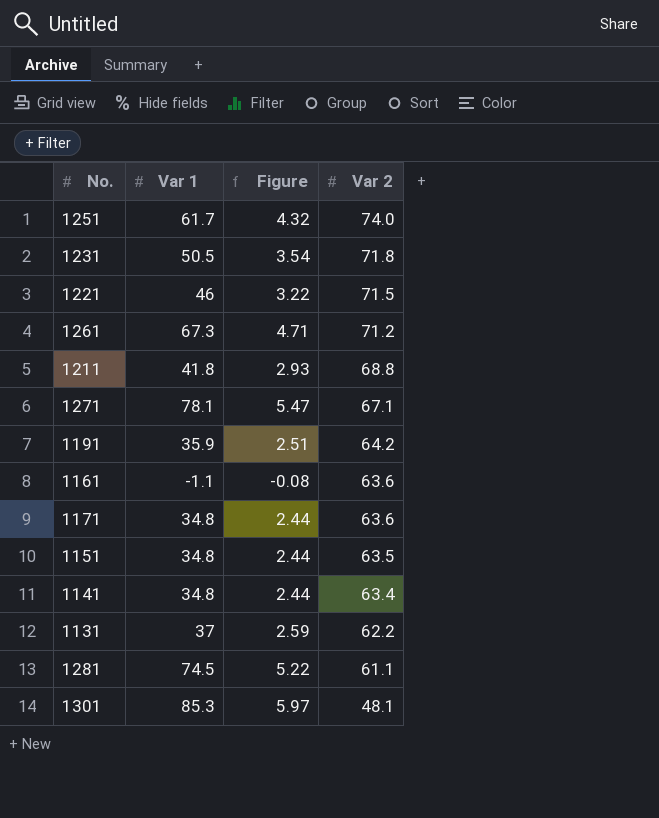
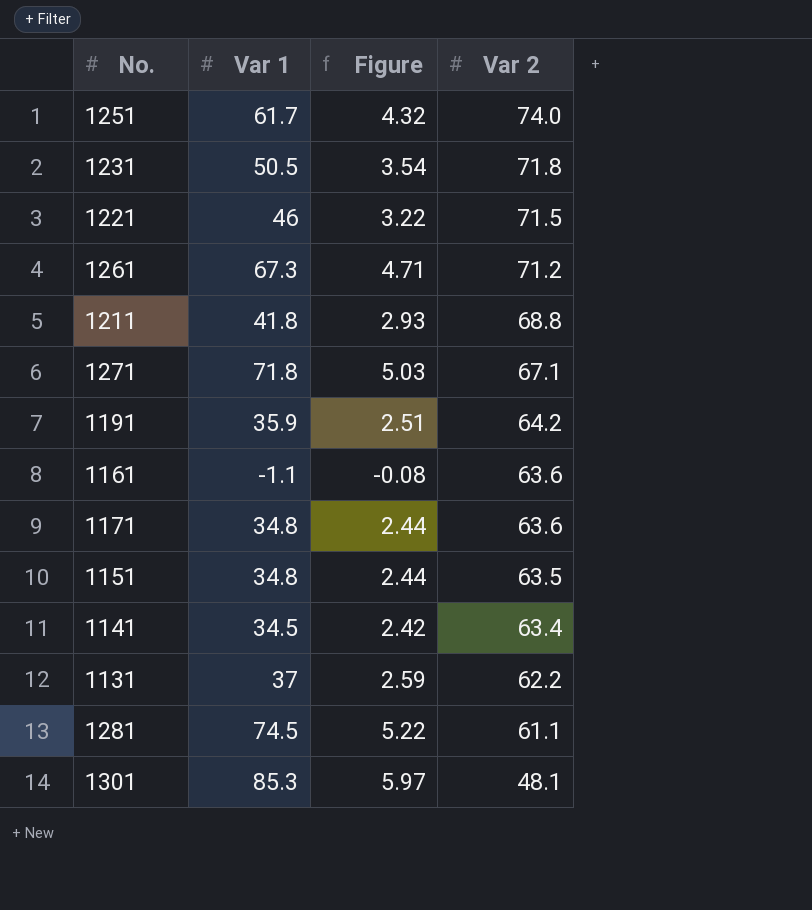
1271 | Var 1: 78.1 -> 71.8
1271 | Figure: 5.47 -> 5.03
1141 | Var 1: 34.8 -> 34.5
1141 | Figure: 2.44 -> 2.42

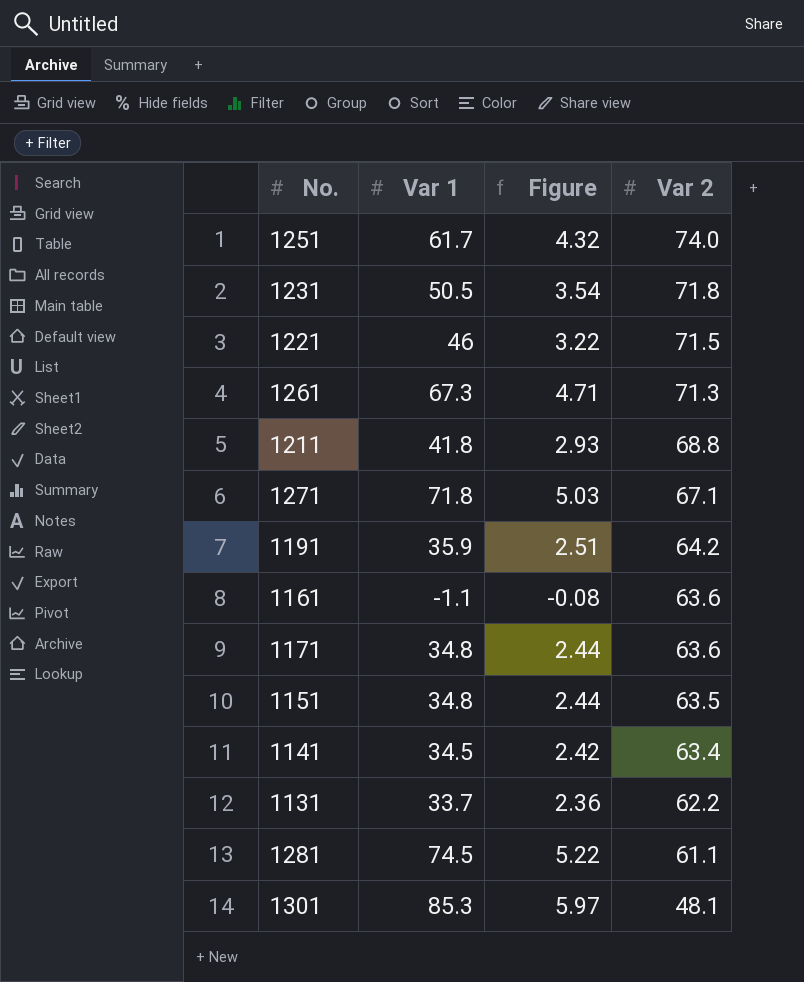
1261 | Var 2: 71.2 -> 71.3
1131 | Var 1: 37 -> 33.7
1131 | Figure: 2.59 -> 2.36

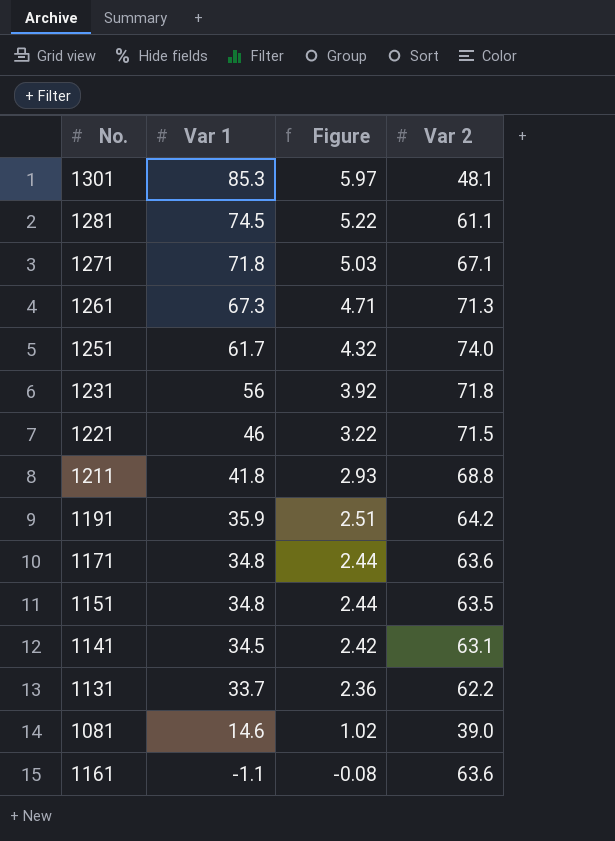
row order: Var 2 descending -> Var 1 descending
1231 | Var 1: 50.5 -> 56
1231 | Figure: 3.54 -> 3.92
1141 | Var 2: 63.4 -> 63.1
row 1081: none -> 14.6 | 1.02 | 39.0

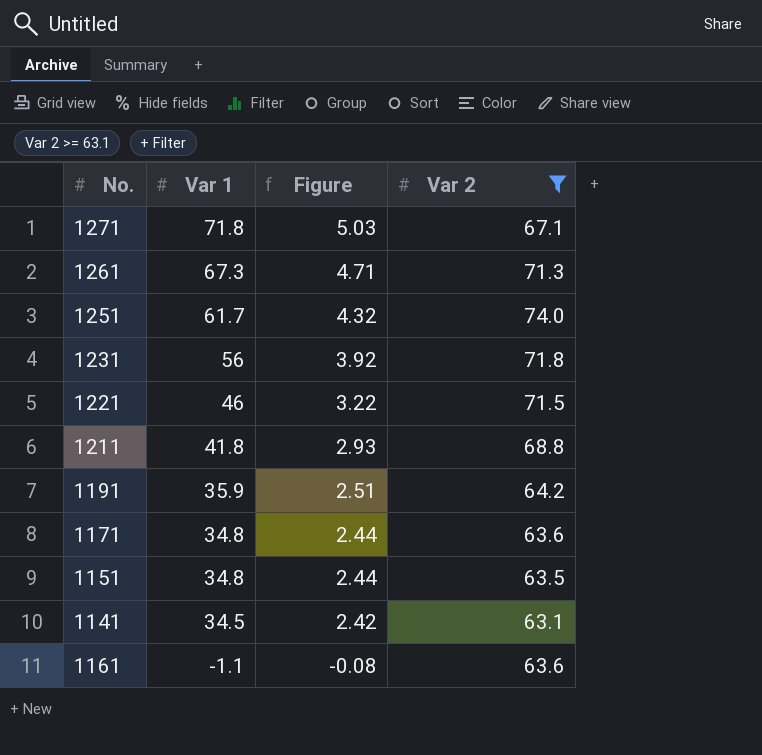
filter: none -> Var 2 >= 63.1

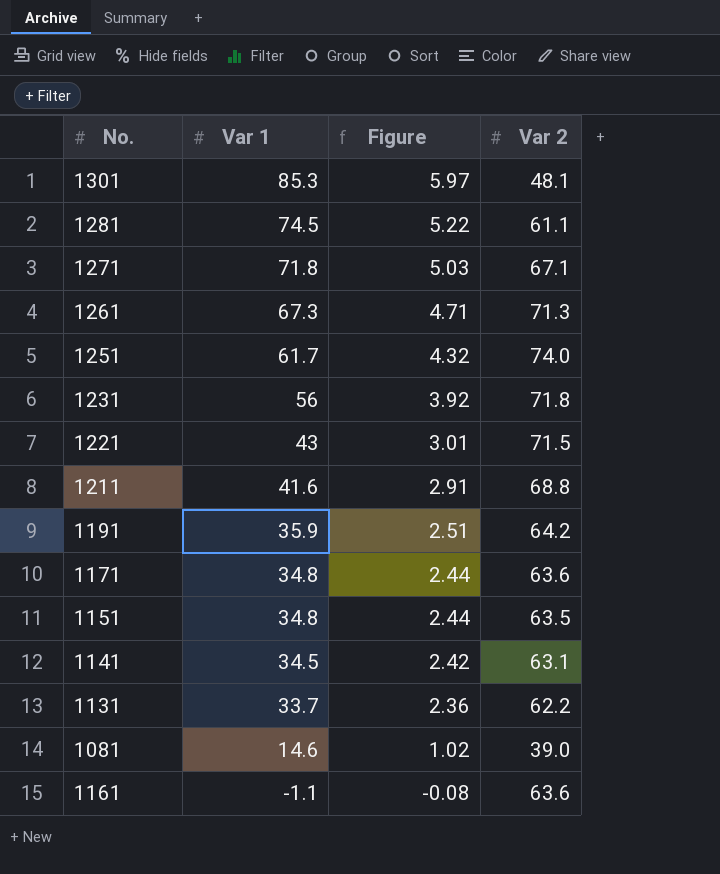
filter: Var 2 >= 63.1 -> none
1221 | Var 1: 46 -> 43
1221 | Figure: 3.22 -> 3.01
1211 | Var 1: 41.8 -> 41.6
1211 | Figure: 2.93 -> 2.91

